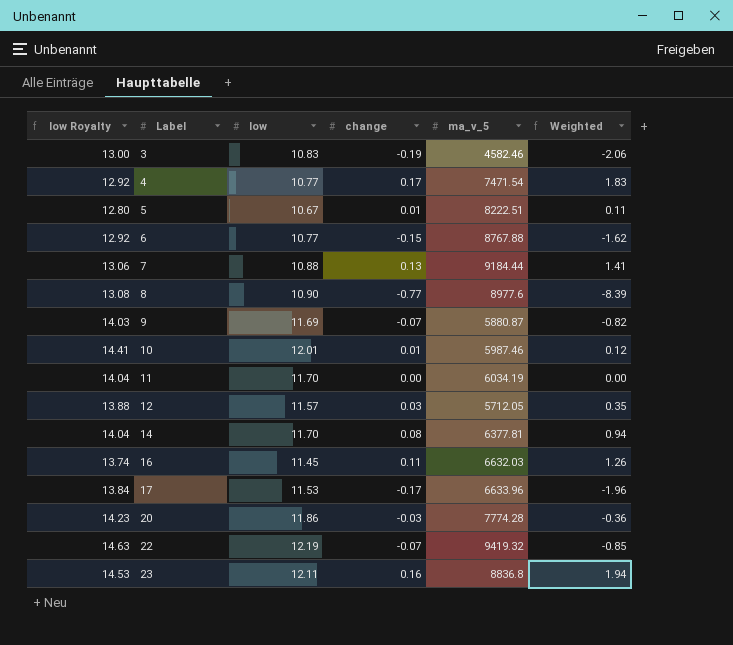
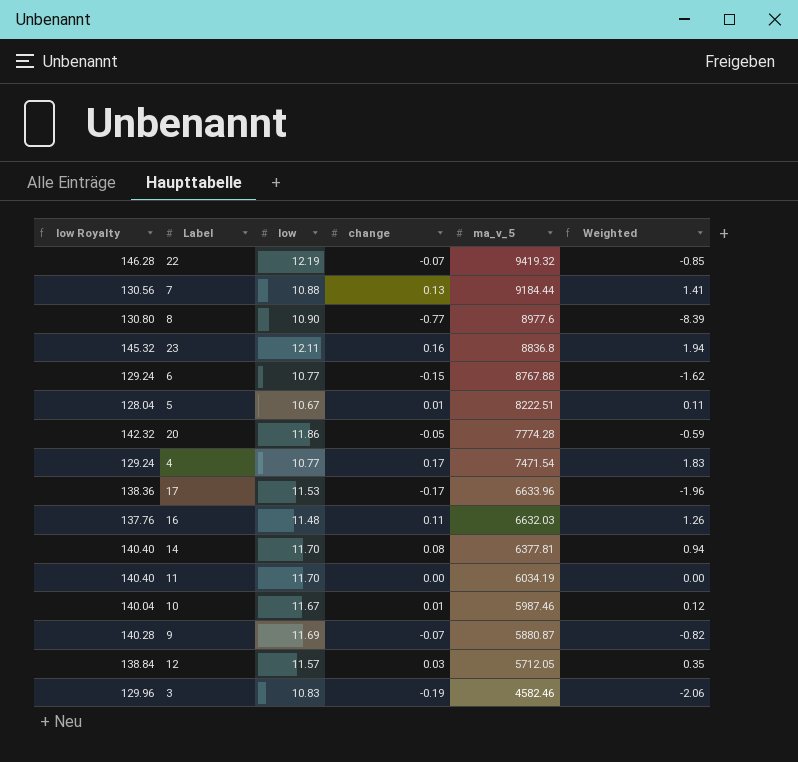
row order: Label ascending -> ma_v_5 descending
column low Royalty | formula: [low] * 1.2 -> [low] * 12
20 | change: -0.03 -> -0.05
20 | Weighted: -0.36 -> -0.59
16 | low: 11.45 -> 11.48
10 | low: 12.01 -> 11.67

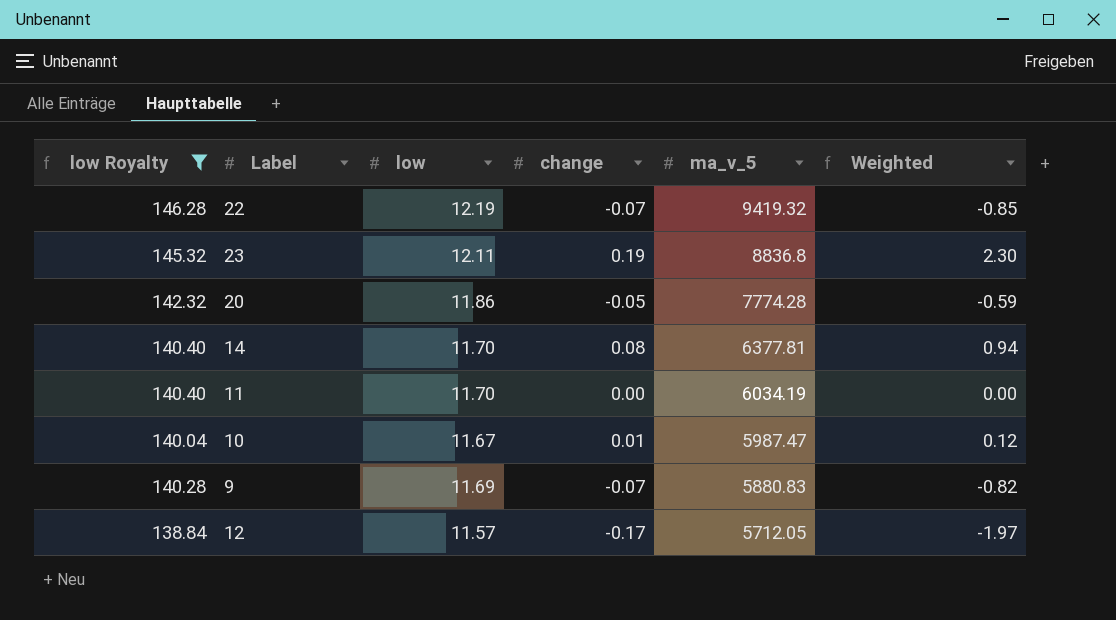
filter: none -> low Royalty >= 138.84
23 | change: 0.16 -> 0.19
23 | Weighted: 1.94 -> 2.30
10 | ma_v_5: 5987.46 -> 5987.47
9 | ma_v_5: 5880.87 -> 5880.83
12 | change: 0.03 -> -0.17
12 | Weighted: 0.35 -> -1.97

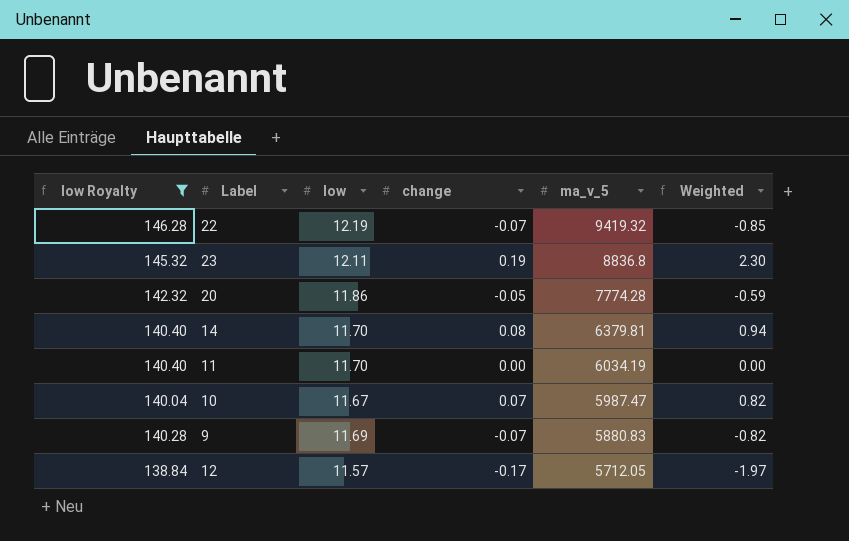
14 | ma_v_5: 6377.81 -> 6379.81
10 | change: 0.01 -> 0.07
10 | Weighted: 0.12 -> 0.82

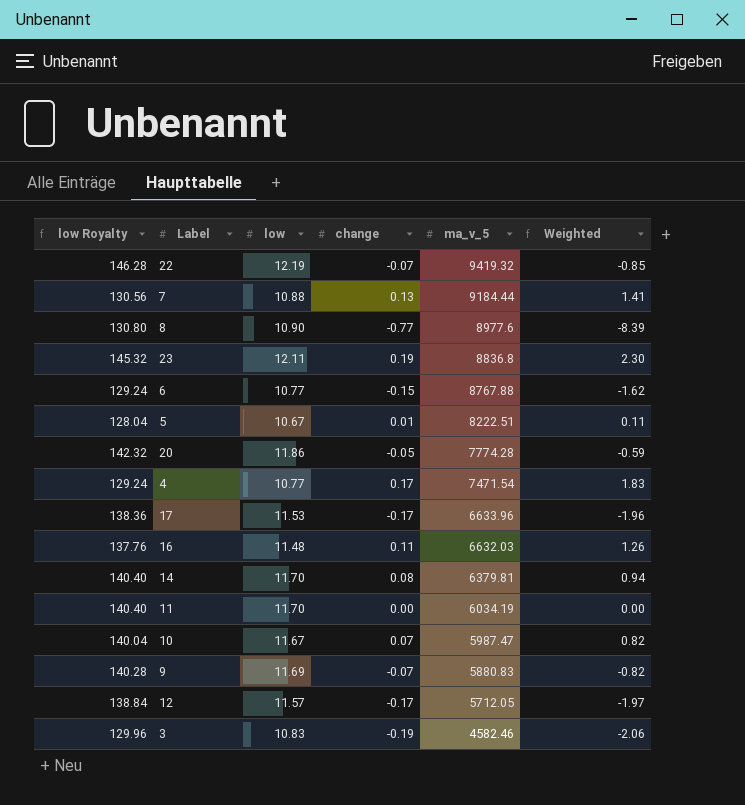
filter: low Royalty >= 138.84 -> none

